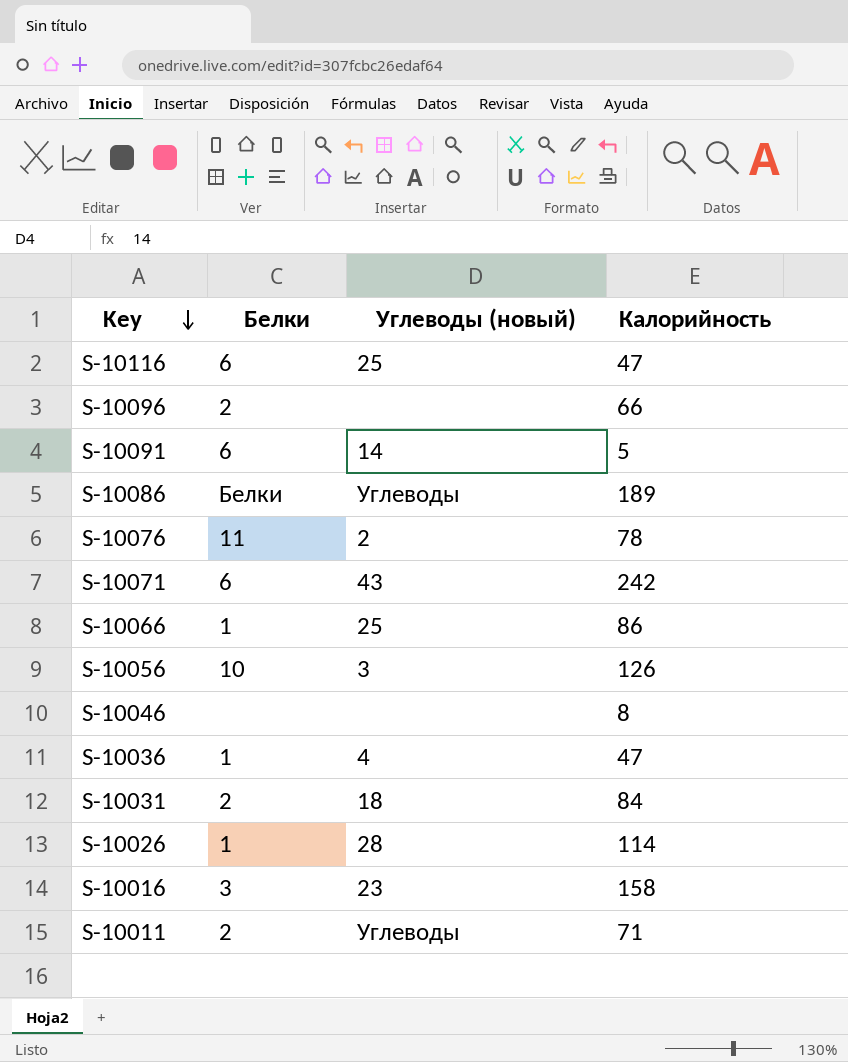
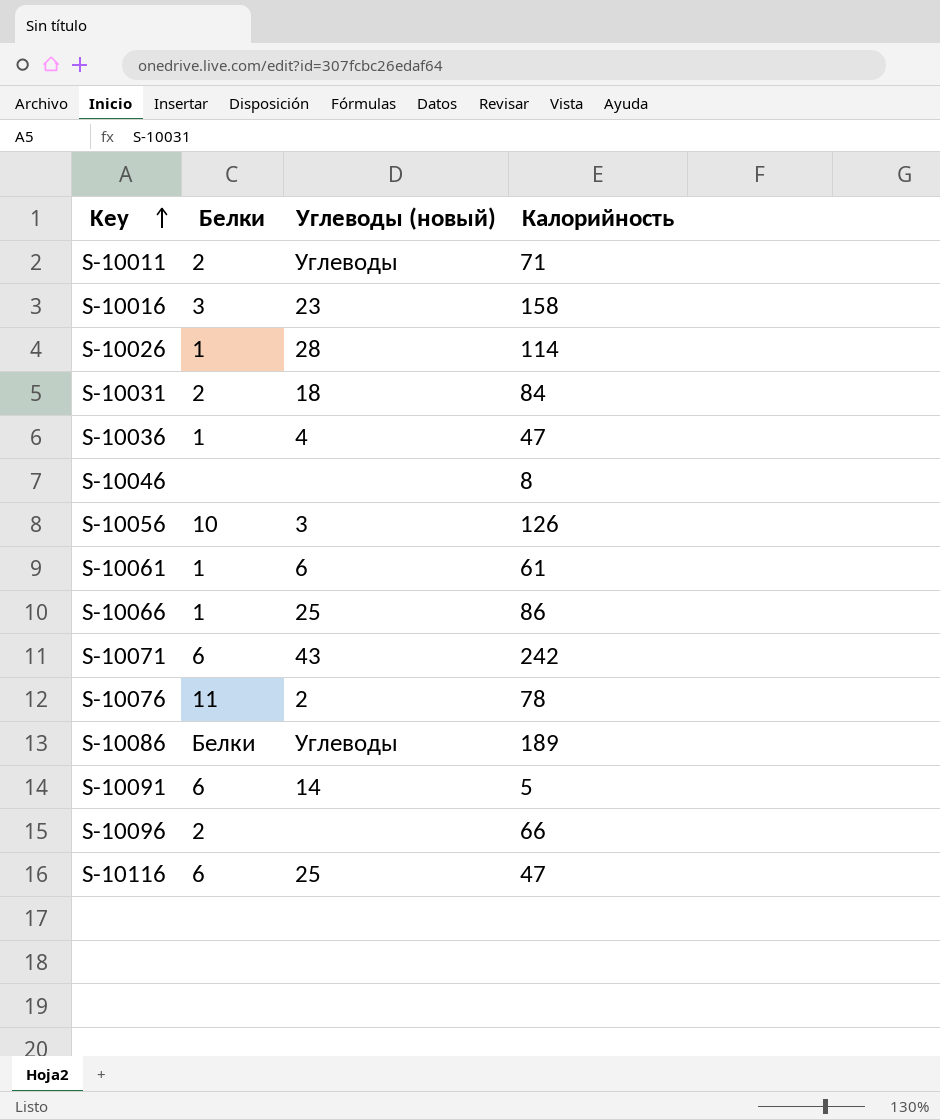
row order: Key descending -> Key ascending
row S-10061: none -> 1 | 6 | 61

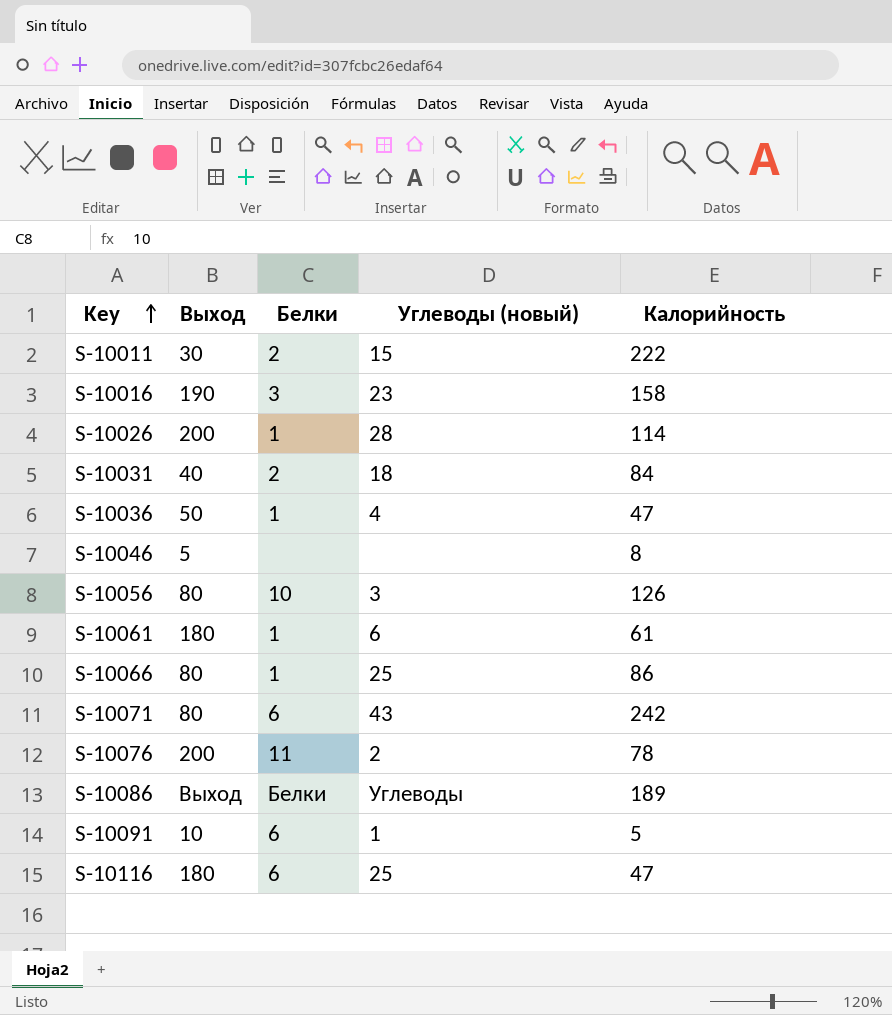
column Выход | position: none -> 2
row S-10096: 2 | none | 66 -> none
S-10011 | Углеводы (новый): Углеводы -> 15
S-10011 | Калорийность: 71 -> 222
S-10091 | Углеводы (новый): 14 -> 1

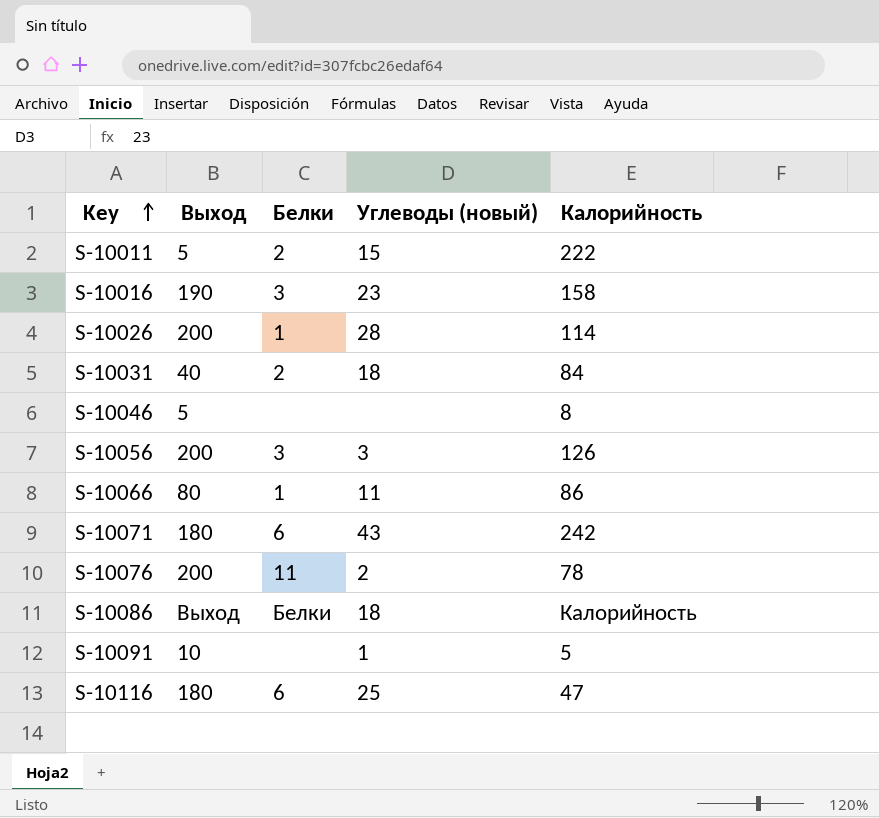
row S-10036: 50 | 1 | 4 | 47 -> none
row S-10061: 180 | 1 | 6 | 61 -> none
S-10011 | Выход: 30 -> 5
S-10056 | Выход: 80 -> 200
S-10056 | Белки: 10 -> 3
S-10066 | Углеводы (новый): 25 -> 11
S-10071 | Выход: 80 -> 180
S-10086 | Углеводы (новый): Углеводы -> 18
S-10086 | Калорийность: 189 -> Калорийность
S-10091 | Белки: 6 -> none

